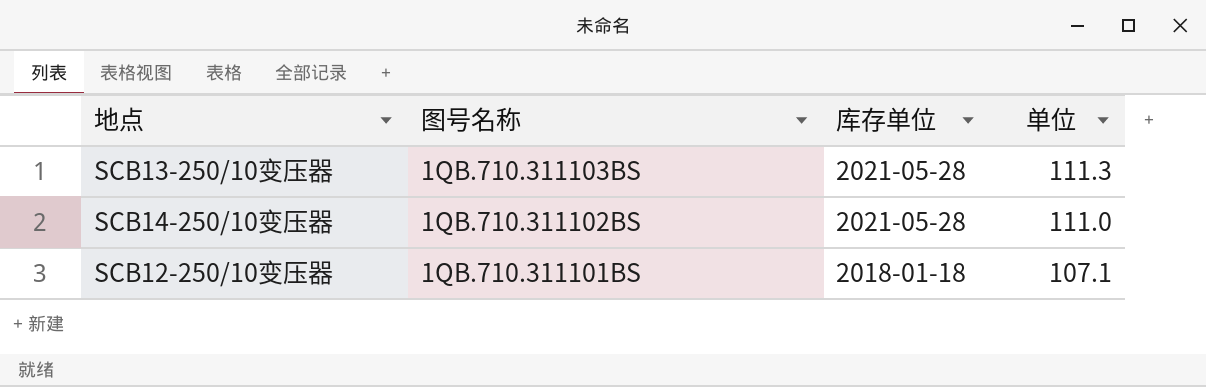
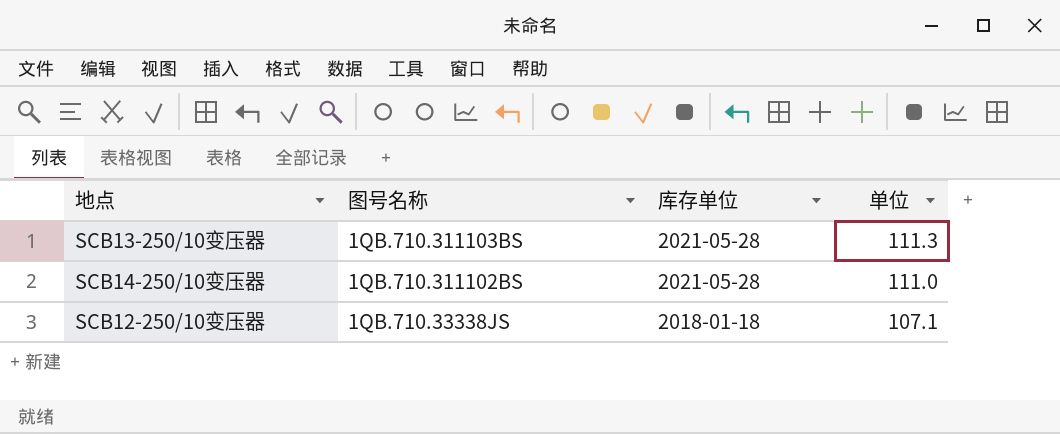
SCB12-250/10变压器 | 图号名称: 1QB.710.311101BS -> 1QB.710.33338JS

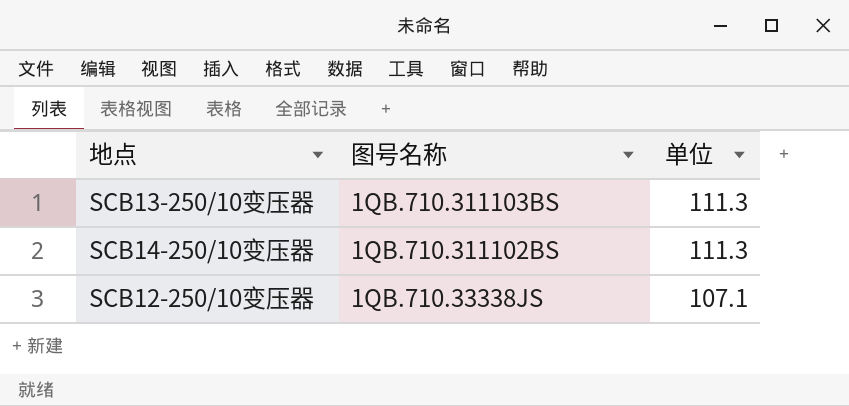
column 库存单位 | position: 3 -> none
SCB14-250/10变压器 | 单位: 111.0 -> 111.3

